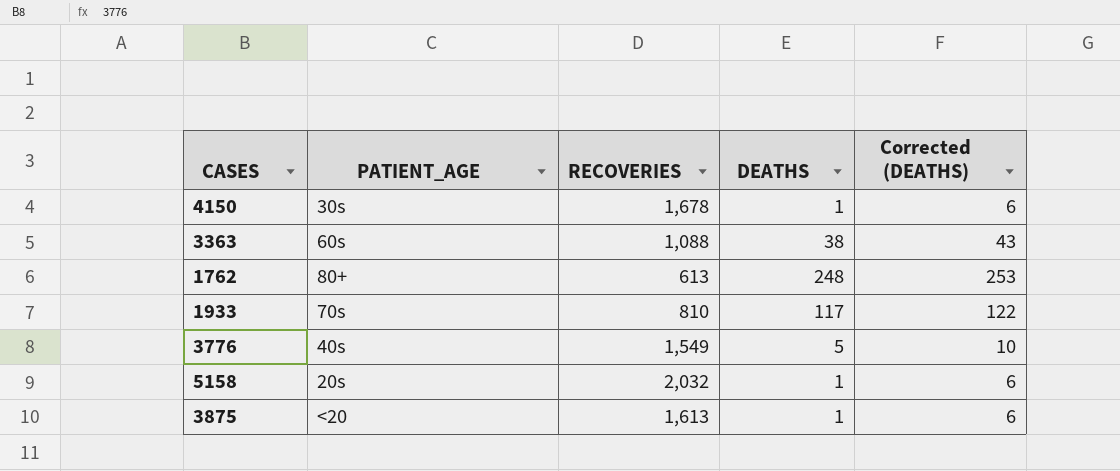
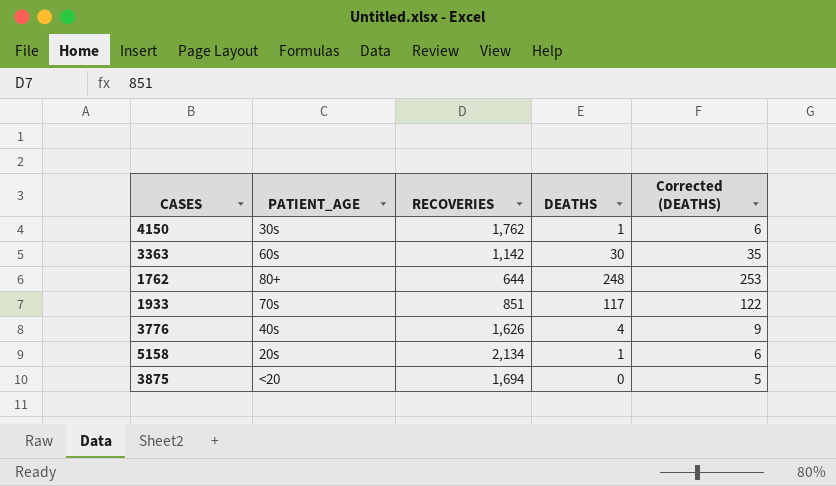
4150 | RECOVERIES: 1,678 -> 1,762
3363 | RECOVERIES: 1,088 -> 1,142
3363 | DEATHS: 38 -> 30
3363 | Corrected (DEATHS): 43 -> 35
1762 | RECOVERIES: 613 -> 644
1933 | RECOVERIES: 810 -> 851
3776 | RECOVERIES: 1,549 -> 1,626
3776 | DEATHS: 5 -> 4
3776 | Corrected (DEATHS): 10 -> 9
5158 | RECOVERIES: 2,032 -> 2,134
3875 | RECOVERIES: 1,613 -> 1,694
3875 | DEATHS: 1 -> 0
3875 | Corrected (DEATHS): 6 -> 5

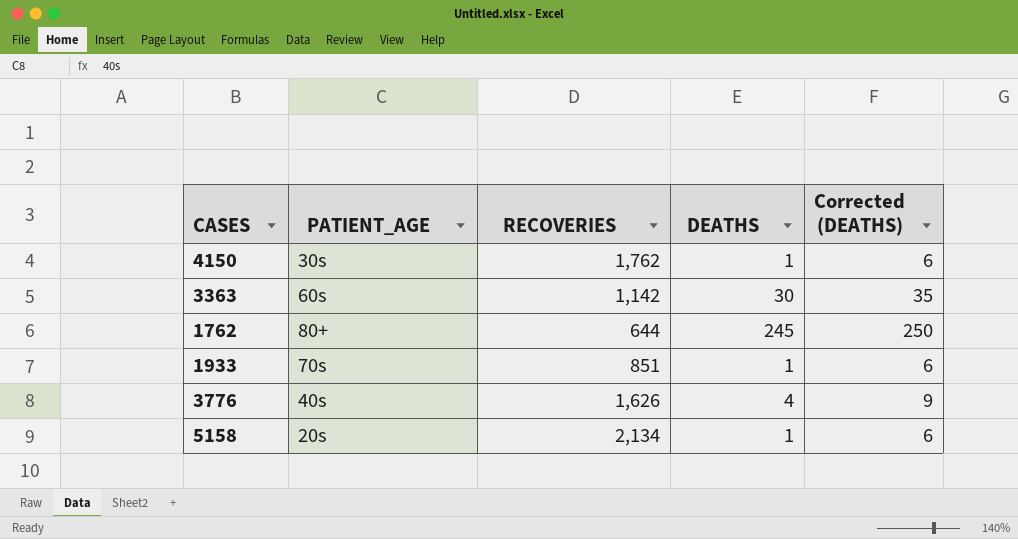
row 3875: <20 | 1,694 | 0 | 5 -> none
1762 | DEATHS: 248 -> 245
1762 | Corrected (DEATHS): 253 -> 250
1933 | DEATHS: 117 -> 1
1933 | Corrected (DEATHS): 122 -> 6

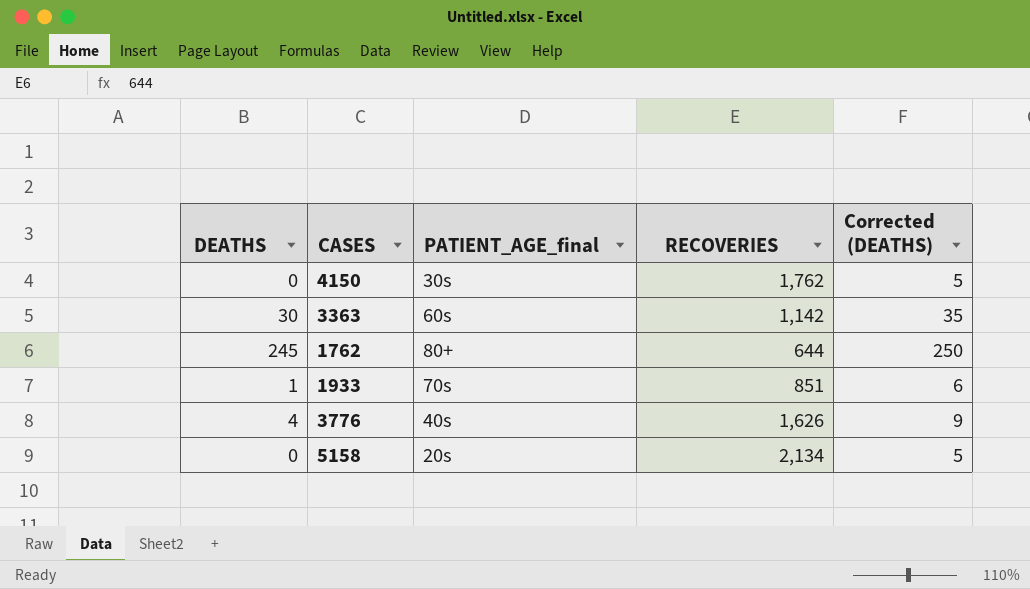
column DEATHS | position: 4 -> 1
column name: PATIENT_AGE -> PATIENT_AGE_final
4150 | DEATHS: 1 -> 0
4150 | Corrected (DEATHS): 6 -> 5
5158 | DEATHS: 1 -> 0
5158 | Corrected (DEATHS): 6 -> 5

